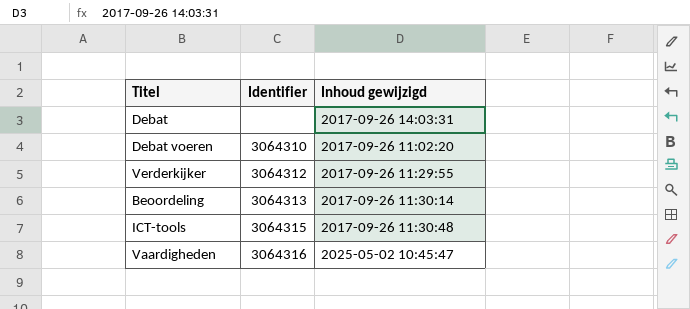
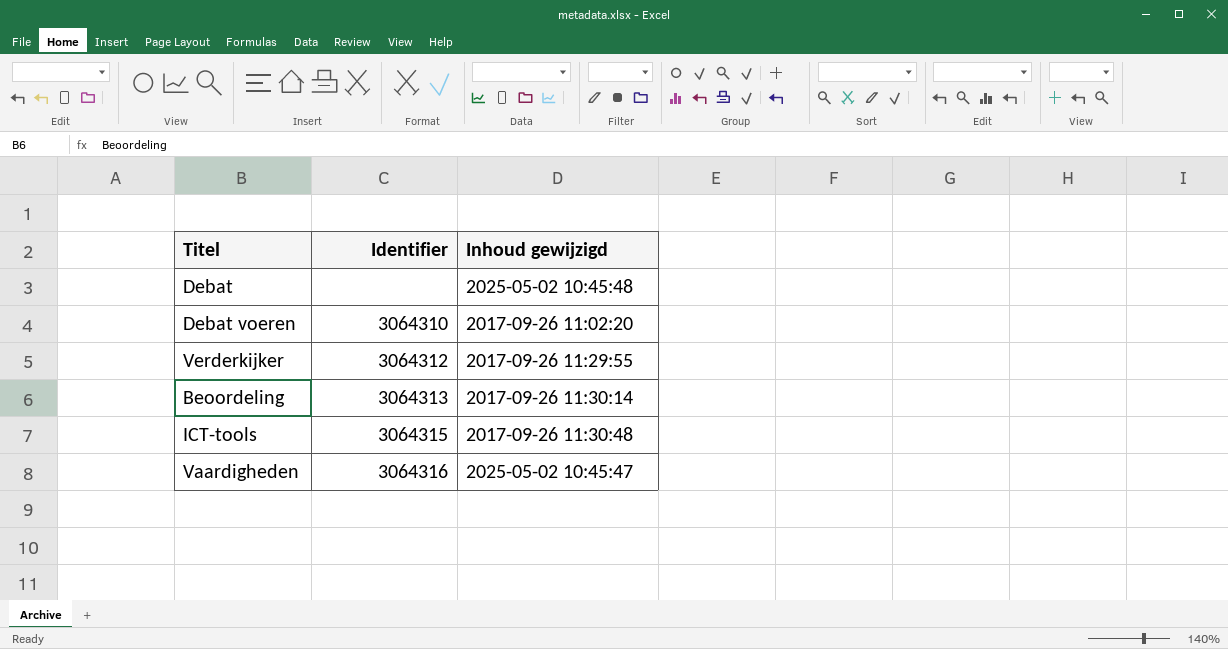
Debat | Inhoud gewijzigd: 2017-09-26 14:03:31 -> 2025-05-02 10:45:48

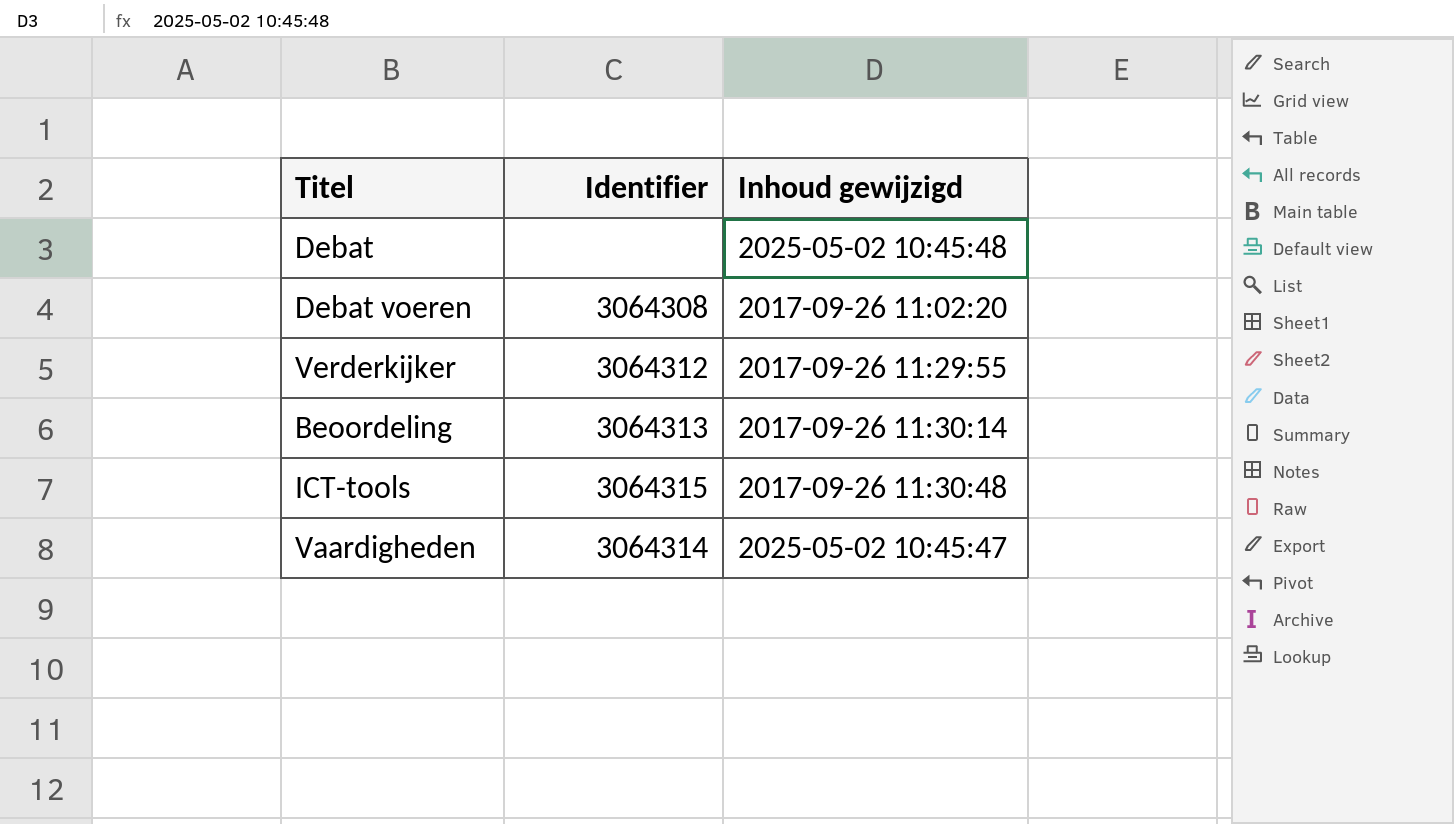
Debat voeren | Identifier: 3064310 -> 3064308
Vaardigheden | Identifier: 3064316 -> 3064314

